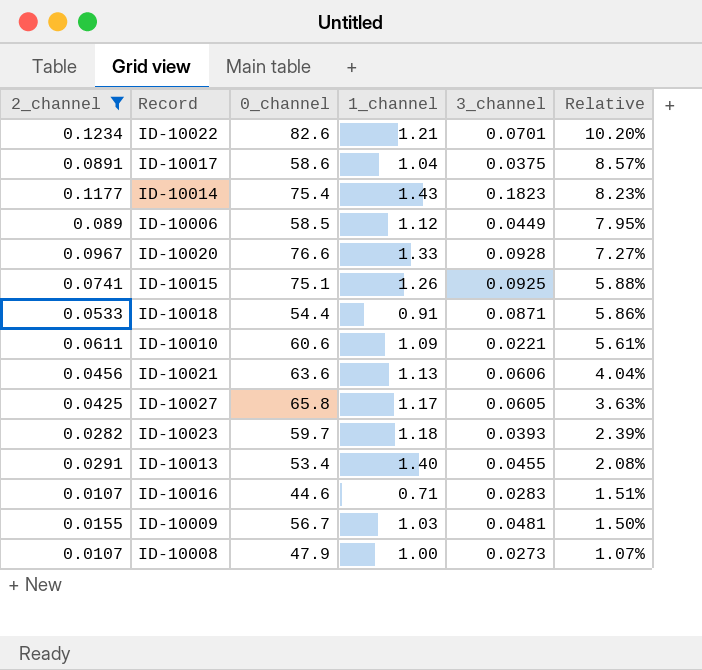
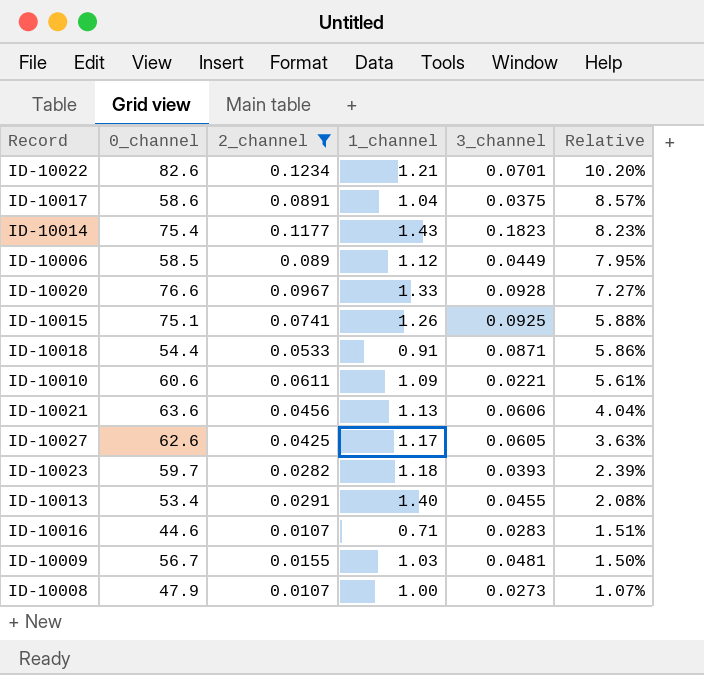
column 2_channel | position: 1 -> 3
ID-10027 | 0_channel: 65.8 -> 62.6

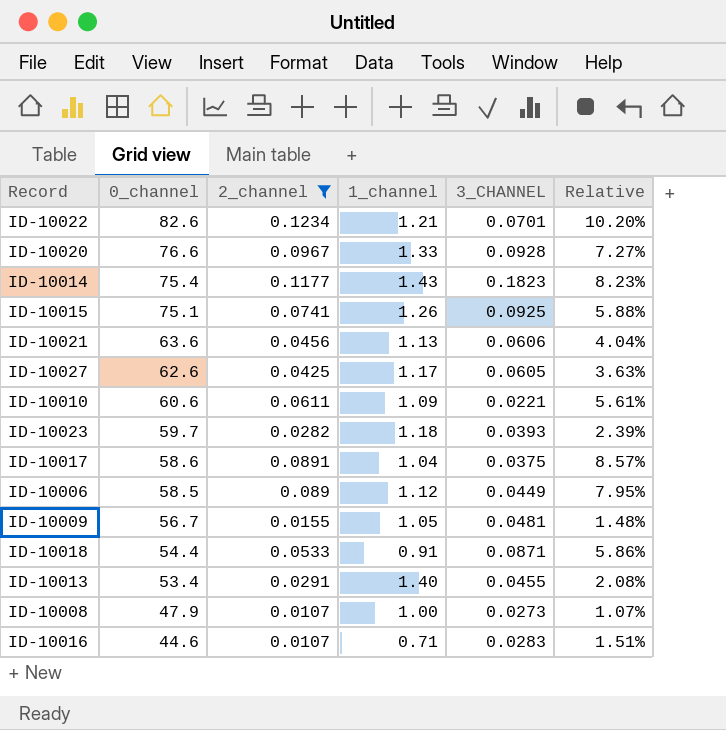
row order: Relative descending -> 0_channel descending
column name: 3_channel -> 3_CHANNEL
ID-10009 | 1_channel: 1.03 -> 1.05
ID-10009 | Relative: 1.50% -> 1.48%

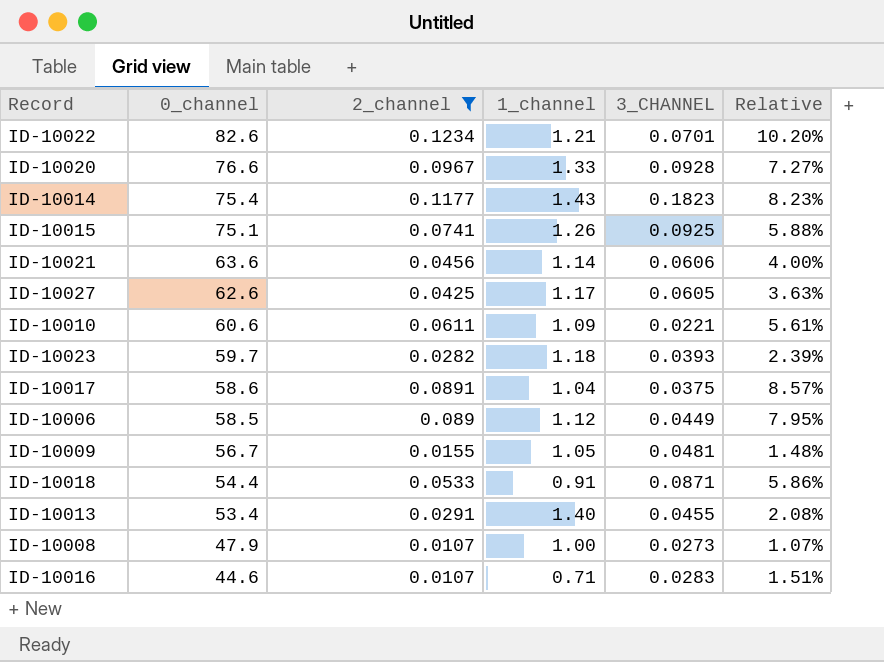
ID-10021 | 1_channel: 1.13 -> 1.14
ID-10021 | Relative: 4.04% -> 4.00%

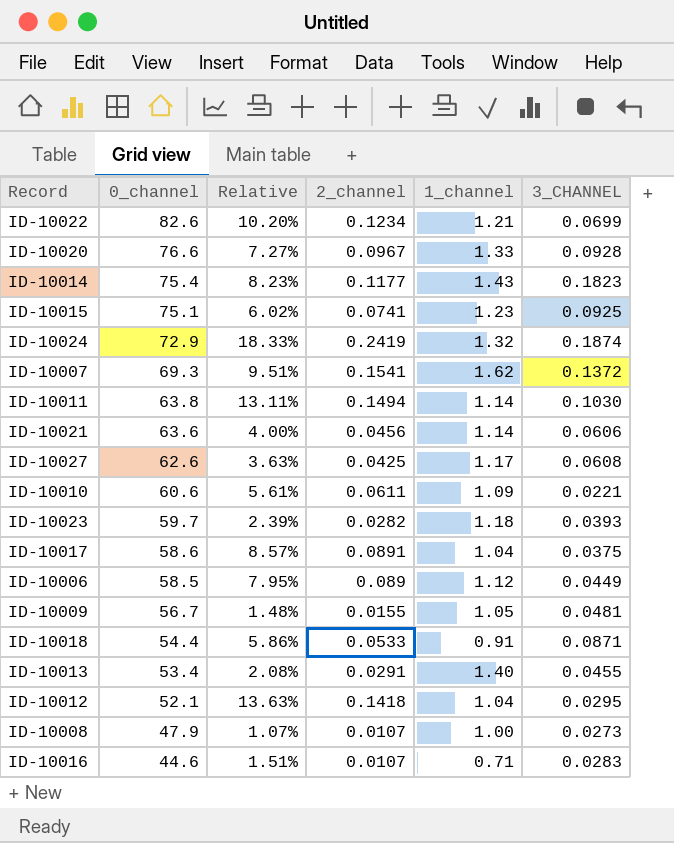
filter: 2_channel <= 0.1234 -> none
column Relative | position: 6 -> 3
ID-10022 | 3_CHANNEL: 0.0701 -> 0.0699
ID-10015 | Relative: 5.88% -> 6.02%
ID-10015 | 1_channel: 1.26 -> 1.23
ID-10027 | 3_CHANNEL: 0.0605 -> 0.0608

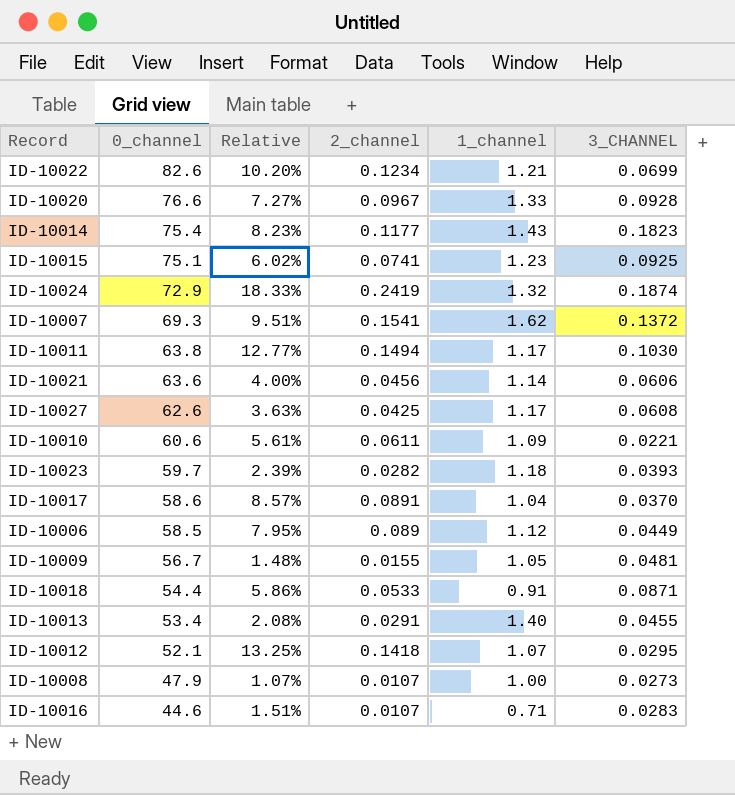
ID-10011 | Relative: 13.11% -> 12.77%
ID-10011 | 1_channel: 1.14 -> 1.17
ID-10017 | 3_CHANNEL: 0.0375 -> 0.0370
ID-10012 | Relative: 13.63% -> 13.25%
ID-10012 | 1_channel: 1.04 -> 1.07

